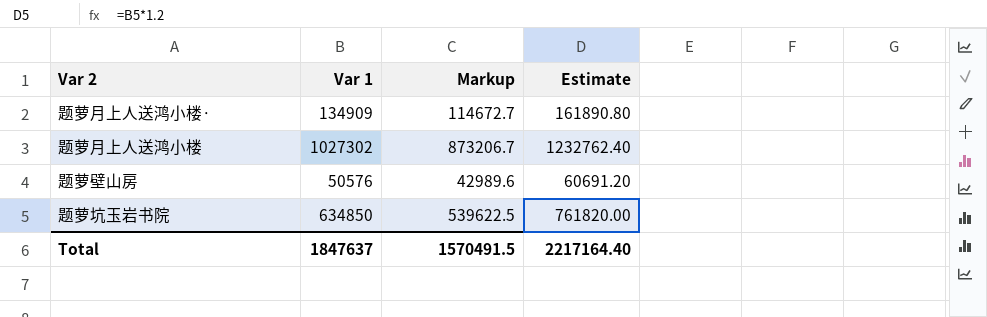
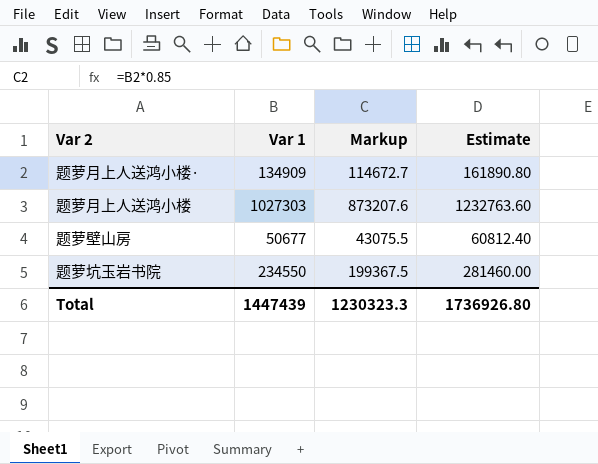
题萝月上人送鸿小楼 | Var 1: 1027302 -> 1027303
题萝月上人送鸿小楼 | Markup: 873206.7 -> 873207.6
题萝月上人送鸿小楼 | Estimate: 1232762.40 -> 1232763.60
题萝壁山房 | Var 1: 50576 -> 50677
题萝壁山房 | Markup: 42989.6 -> 43075.5
题萝壁山房 | Estimate: 60691.20 -> 60812.40
题萝坑玉岩书院 | Var 1: 634850 -> 234550
题萝坑玉岩书院 | Markup: 539622.5 -> 199367.5
题萝坑玉岩书院 | Estimate: 761820.00 -> 281460.00
Total | Var 1: 1847637 -> 1447439
Total | Markup: 1570491.5 -> 1230323.3
Total | Estimate: 2217164.40 -> 1736926.80

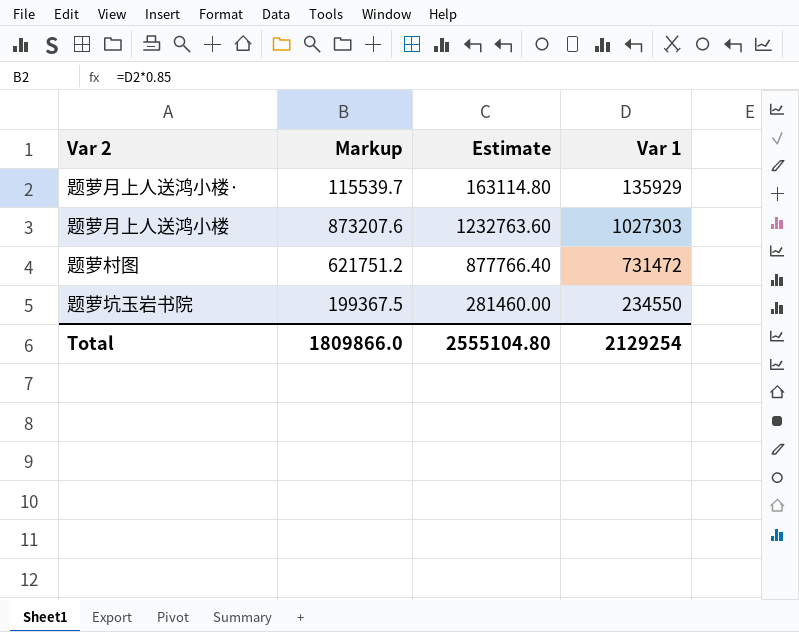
column Var 1 | position: 2 -> 4
row 题萝壁山房: 50677 | 43075.5 | 60812.40 -> none
题萝月上人送鸿小楼· | Markup: 114672.7 -> 115539.7
题萝月上人送鸿小楼· | Estimate: 161890.80 -> 163114.80
题萝月上人送鸿小楼· | Var 1: 134909 -> 135929
row 题萝村图: none -> 621751.2 | 877766.40 | 731472
Total | Markup: 1230323.3 -> 1809866.0
Total | Estimate: 1736926.80 -> 2555104.80
Total | Var 1: 1447439 -> 2129254

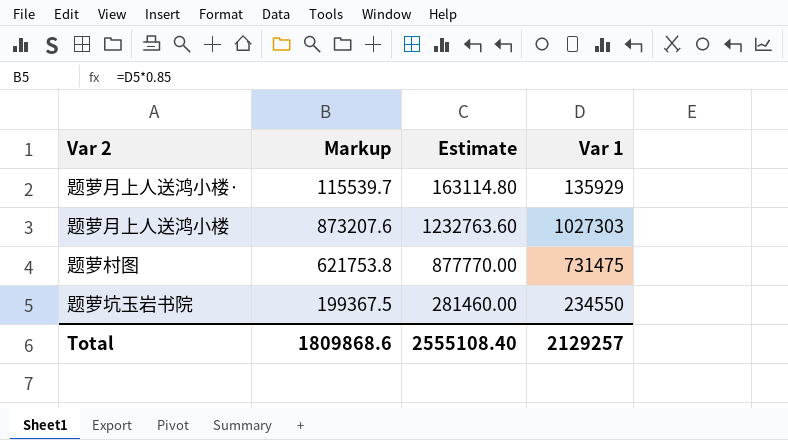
题萝村图 | Markup: 621751.2 -> 621753.8
题萝村图 | Estimate: 877766.40 -> 877770.00
题萝村图 | Var 1: 731472 -> 731475
Total | Markup: 1809866.0 -> 1809868.6
Total | Estimate: 2555104.80 -> 2555108.40
Total | Var 1: 2129254 -> 2129257

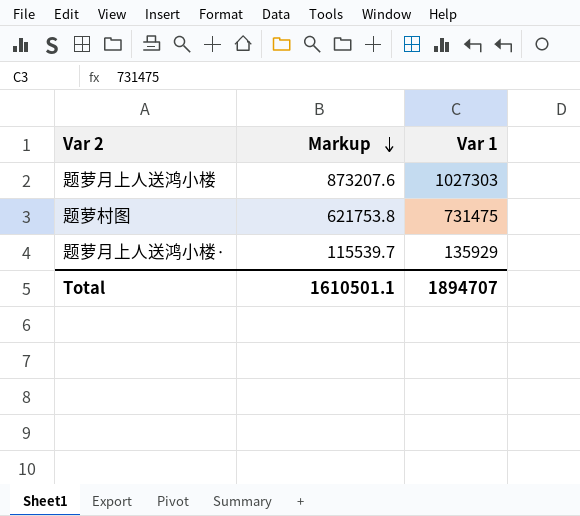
row order: none -> Markup descending
column Estimate | formula: [Var 1] * 1.2 -> none
row 题萝坑玉岩书院: 199367.5 | 281460.00 | 234550 -> none
Total | Markup: 1809868.6 -> 1610501.1
Total | Var 1: 2129257 -> 1894707

